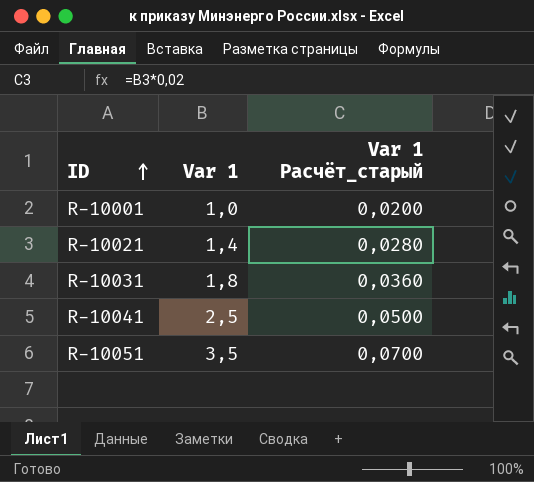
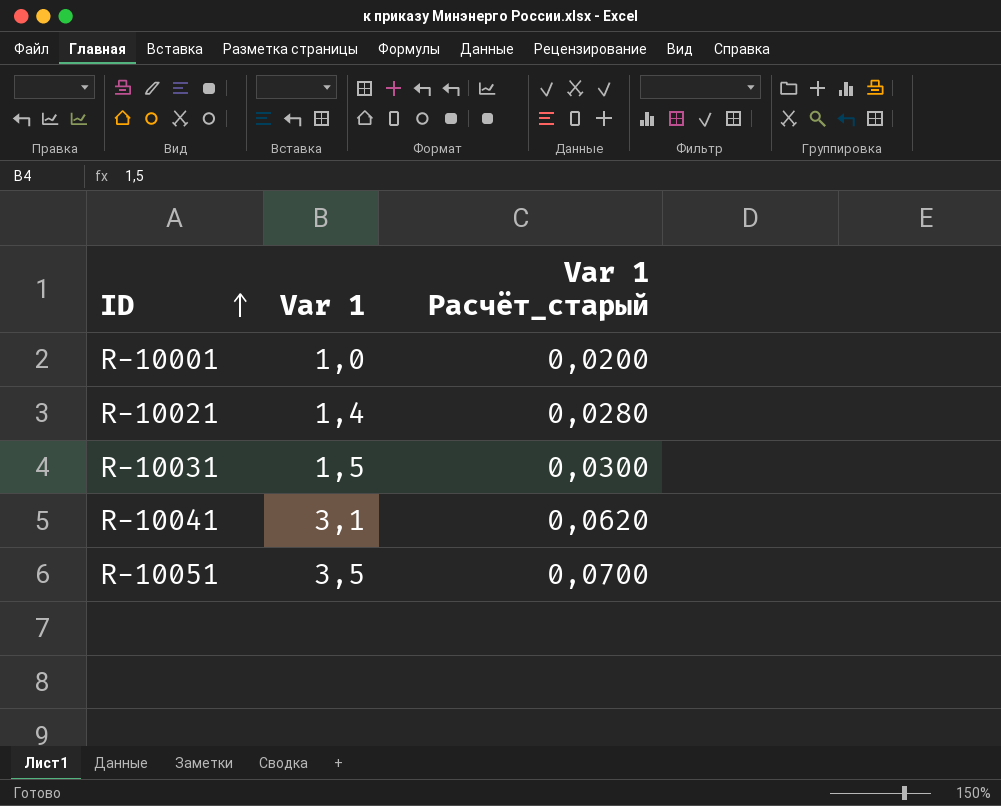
R-10031 | Var 1: 1,8 -> 1,5
R-10031 | Var 1 Расчёт_старый: 0,0360 -> 0,0300
R-10041 | Var 1: 2,5 -> 3,1
R-10041 | Var 1 Расчёт_старый: 0,0500 -> 0,0620

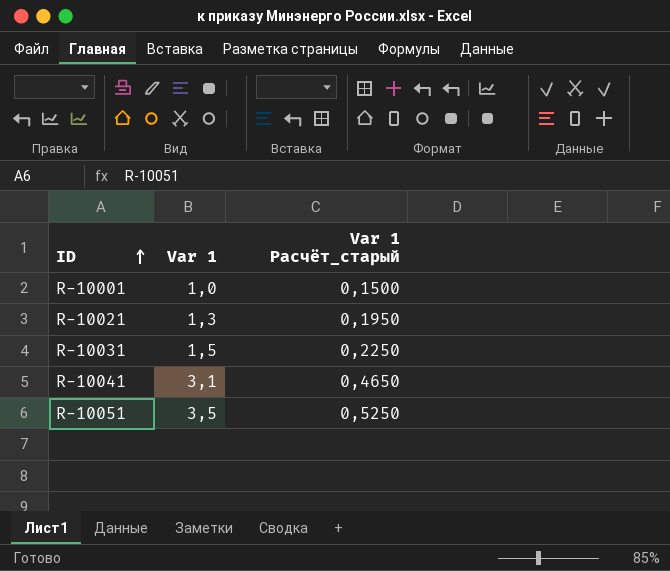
column Var 1 Расчёт_старый | formula: [Var 1] * 0,02 -> [Var 1] * 0,15
R-10021 | Var 1: 1,4 -> 1,3

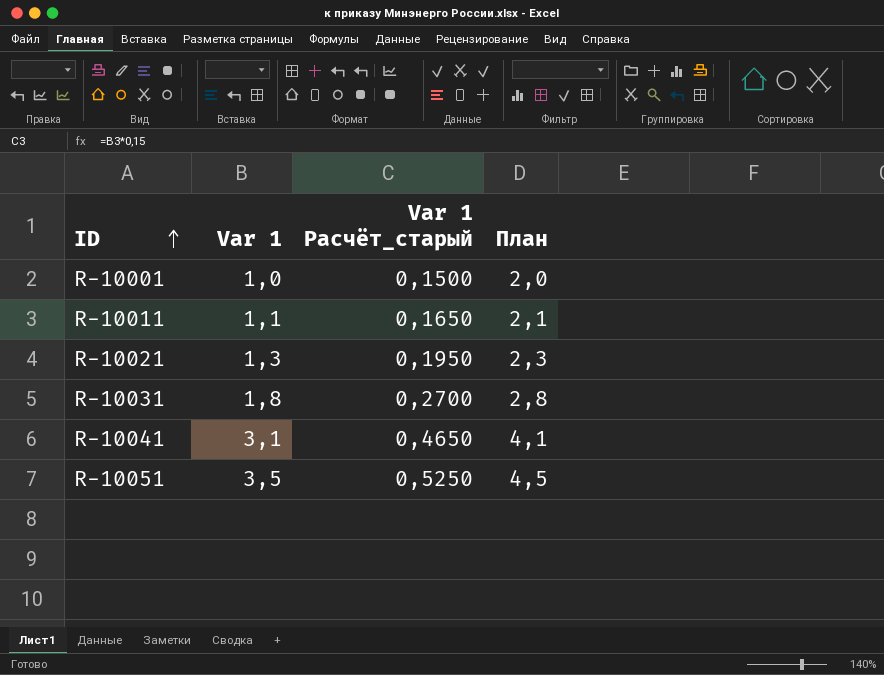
column План | formula: none -> [Var 1] + 1
row R-10011: none -> 1,1 | 0,1650 | 2,1
R-10031 | Var 1: 1,5 -> 1,8
R-10031 | Var 1 Расчёт_старый: 0,2250 -> 0,2700

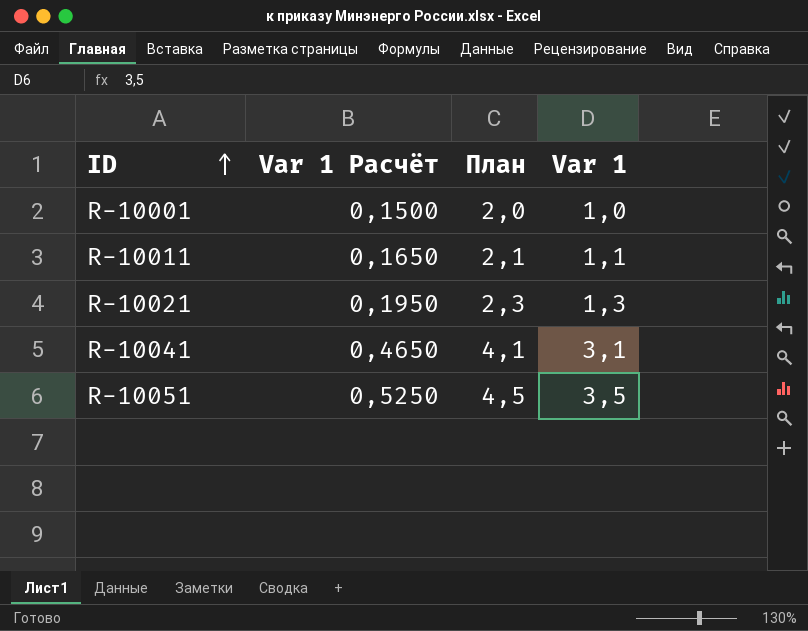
column name: Var 1 Расчёт_старый -> Var 1 Расчёт
column Var 1 | position: 2 -> 4
row R-10031: 1,8 | 0,2700 | 2,8 -> none

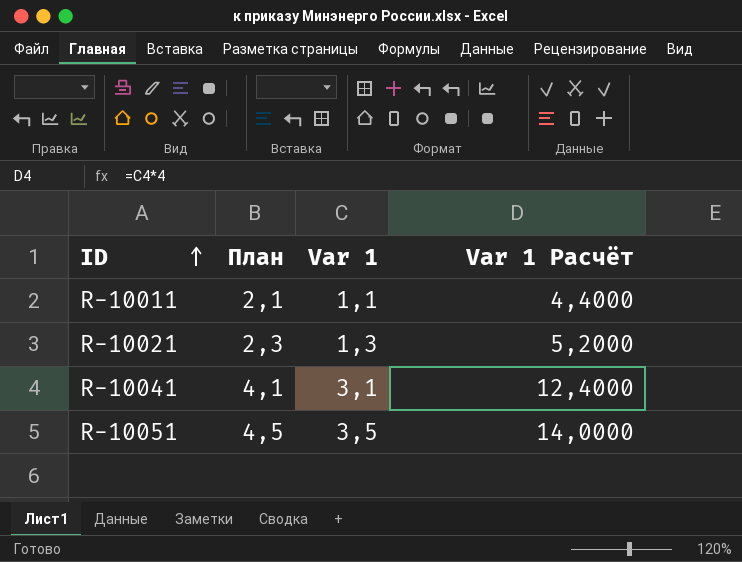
column Var 1 Расчёт | formula: [Var 1] * 0,15 -> [Var 1] * 4
column Var 1 Расчёт | position: 2 -> 4
row R-10001: 0,1500 | 2,0 | 1,0 -> none

